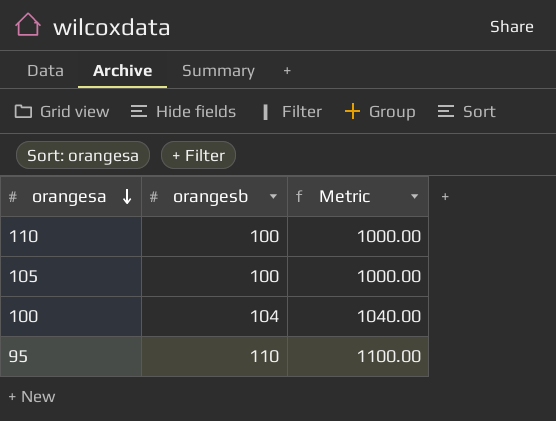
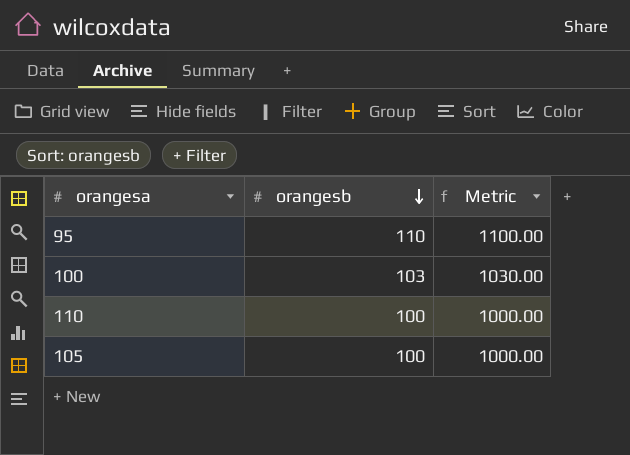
row order: orangesa descending -> orangesb descending
100 | orangesb: 104 -> 103
100 | Metric: 1040.00 -> 1030.00

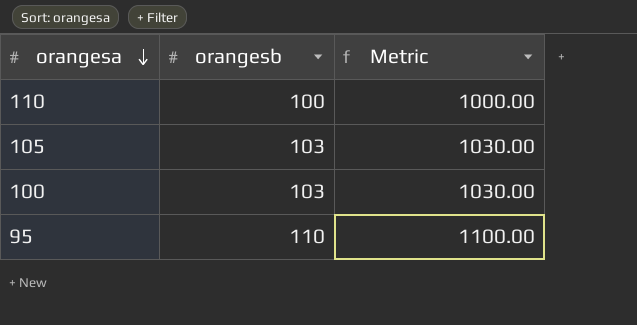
row order: orangesb descending -> orangesa descending
105 | orangesb: 100 -> 103
105 | Metric: 1000.00 -> 1030.00

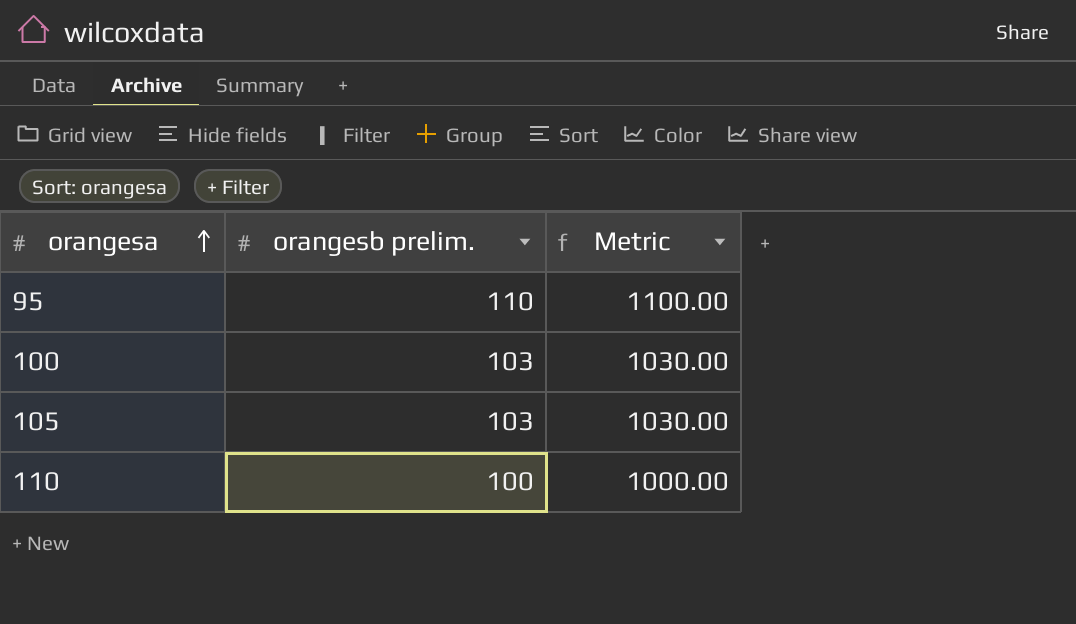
row order: orangesa descending -> orangesa ascending
column name: orangesb -> orangesb prelim.

